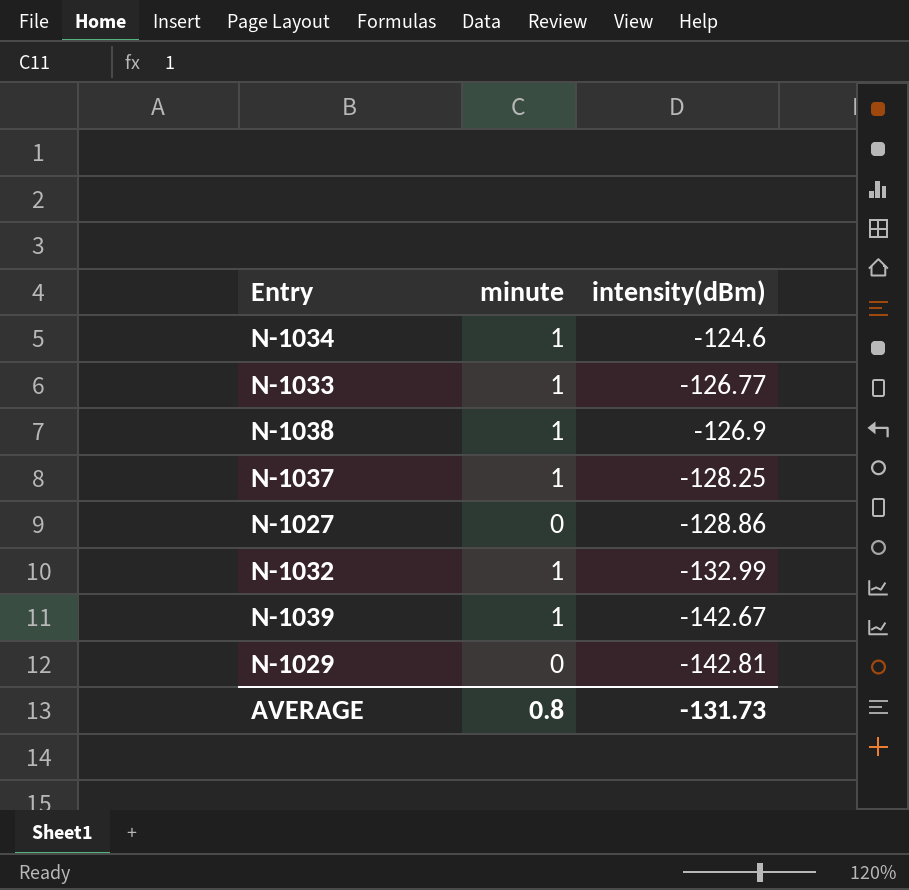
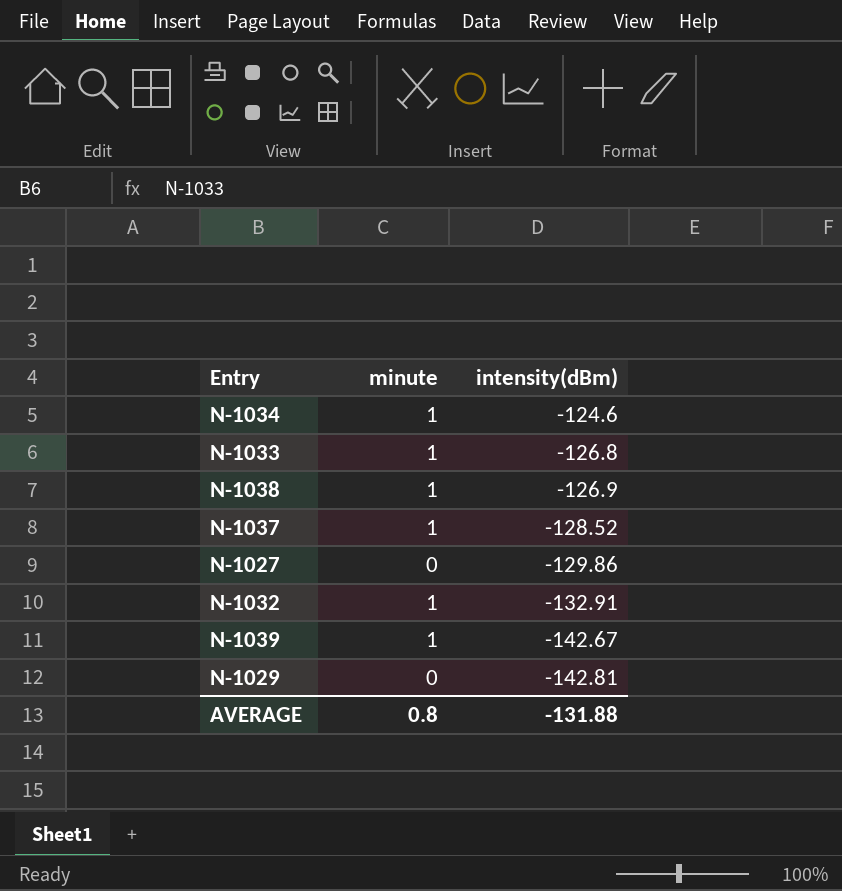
N-1033 | intensity(dBm): -126.77 -> -126.8
N-1037 | intensity(dBm): -128.25 -> -128.52
N-1027 | intensity(dBm): -128.86 -> -129.86
N-1032 | intensity(dBm): -132.99 -> -132.91
AVERAGE | intensity(dBm): -131.73 -> -131.88

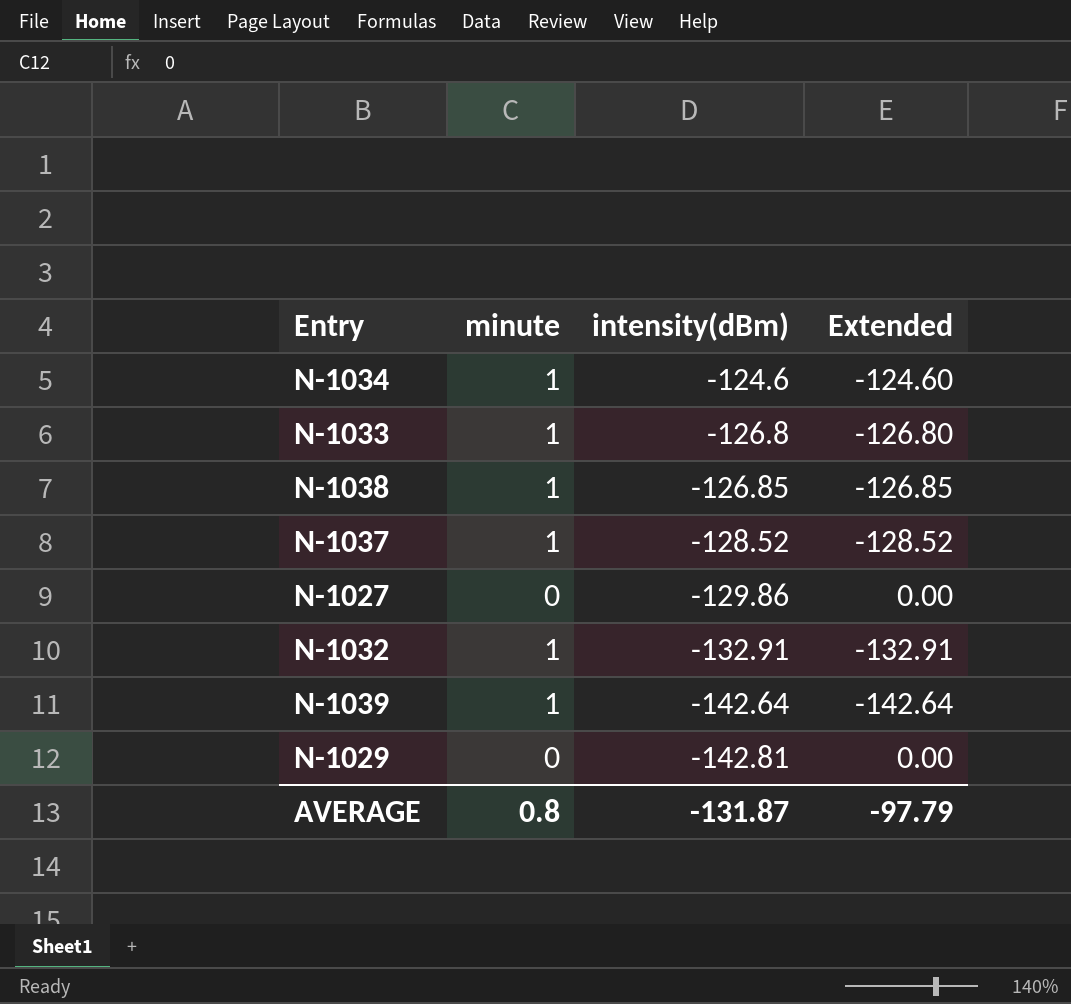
column Extended | formula: none -> [minute] * [intensity(dBm)]
N-1038 | intensity(dBm): -126.9 -> -126.85
N-1039 | intensity(dBm): -142.67 -> -142.64
AVERAGE | intensity(dBm): -131.88 -> -131.87

